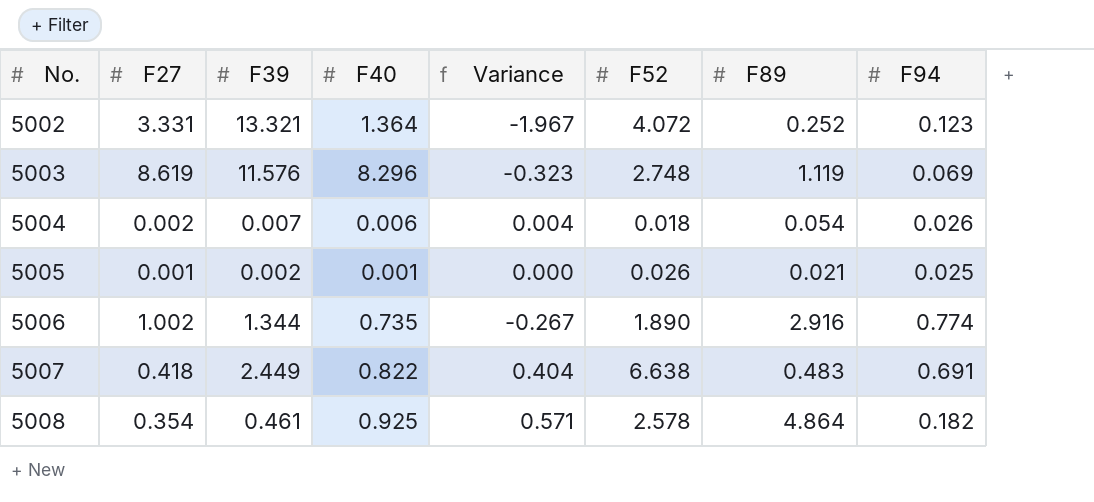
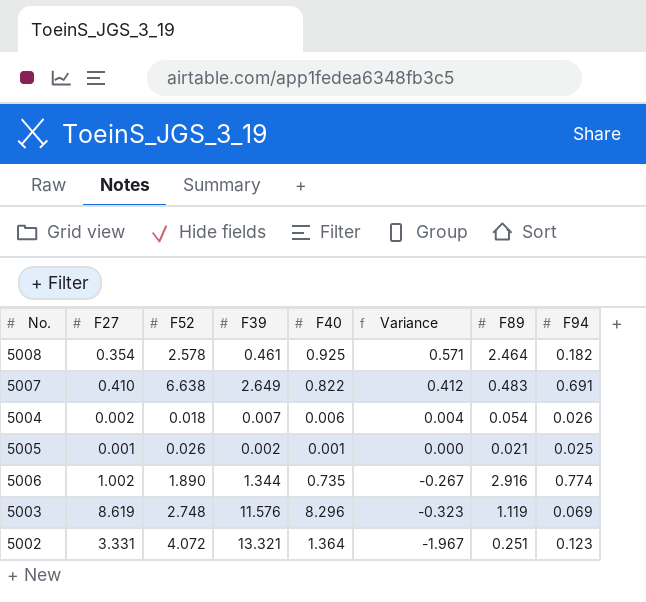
row order: No. ascending -> Variance descending
column F52 | position: 6 -> 3
5008 | F89: 4.864 -> 2.464
5007 | F27: 0.418 -> 0.410
5007 | F39: 2.449 -> 2.649
5007 | Variance: 0.404 -> 0.412
5002 | F89: 0.252 -> 0.251

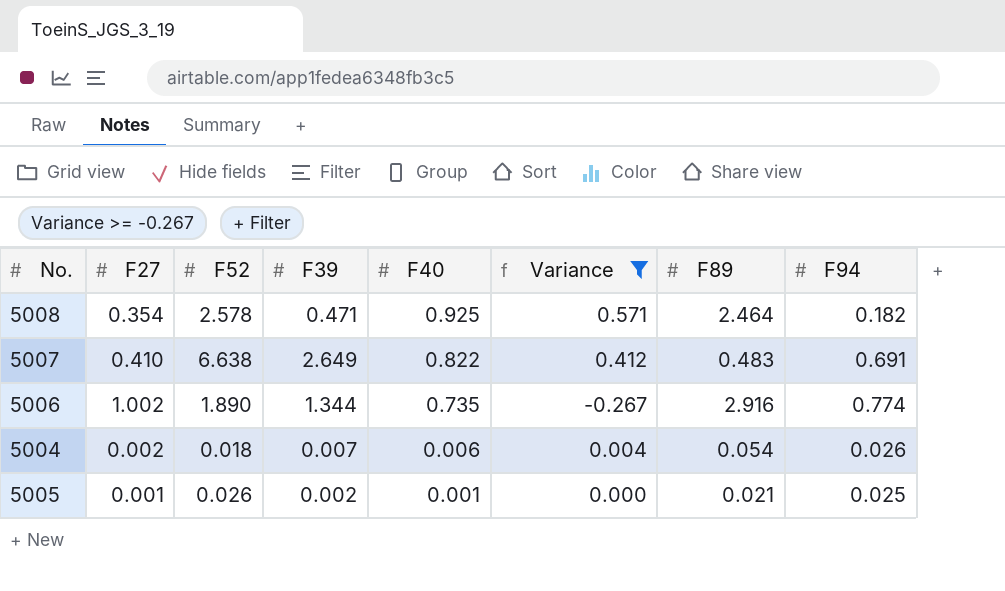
filter: none -> Variance >= -0.267
row order: Variance descending -> F40 descending
5008 | F39: 0.461 -> 0.471

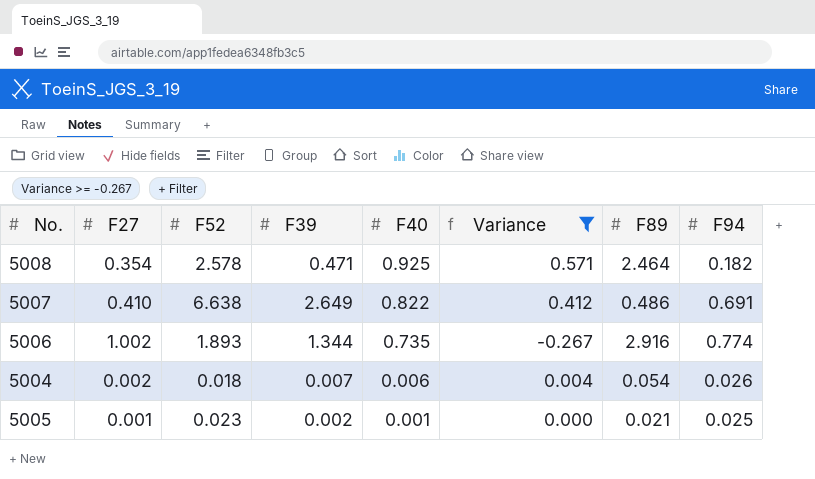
5007 | F89: 0.483 -> 0.486
5006 | F52: 1.890 -> 1.893
5005 | F52: 0.026 -> 0.023

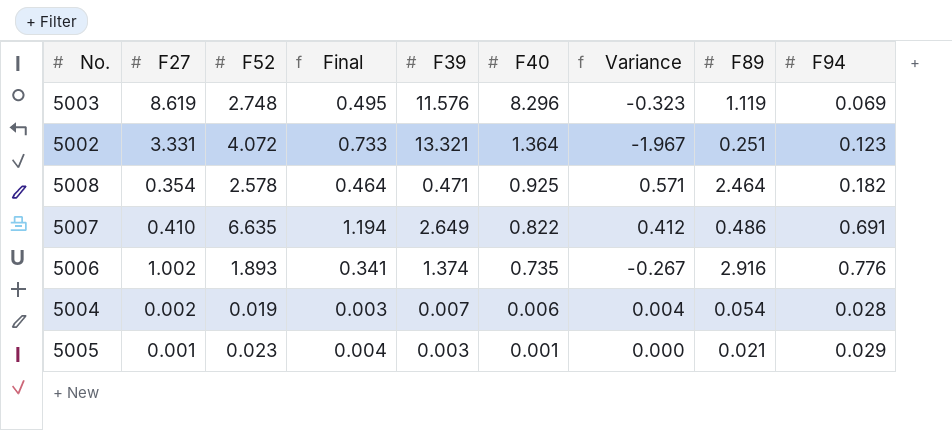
filter: Variance >= -0.267 -> none
column Final | formula: none -> [F52] * 0.18
5007 | F52: 6.638 -> 6.635
5006 | F39: 1.344 -> 1.374
5006 | F94: 0.774 -> 0.776
5004 | F52: 0.018 -> 0.019
5004 | F94: 0.026 -> 0.028
5005 | F39: 0.002 -> 0.003
5005 | F94: 0.025 -> 0.029

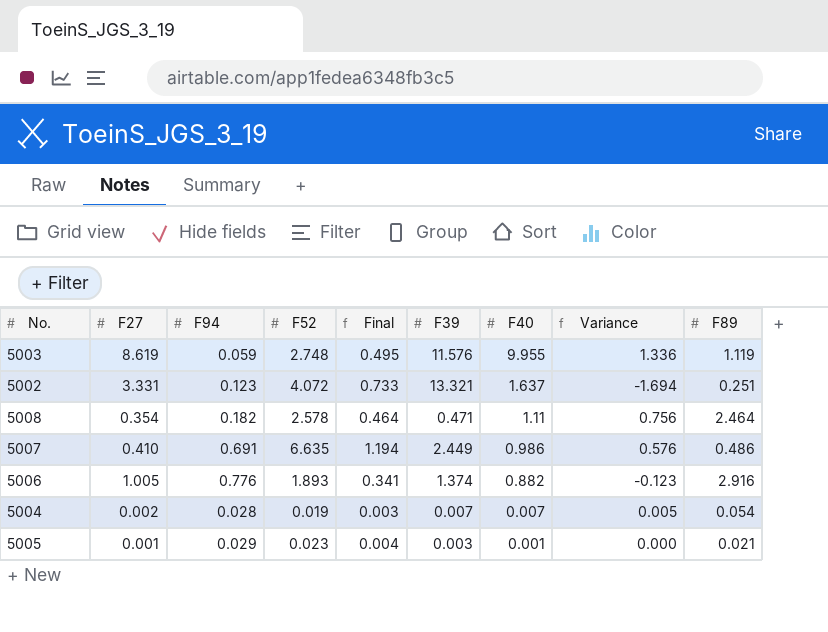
column F94 | position: 9 -> 3
5003 | F94: 0.069 -> 0.059
5003 | F40: 8.296 -> 9.955
5003 | Variance: -0.323 -> 1.336
5002 | F40: 1.364 -> 1.637
5002 | Variance: -1.967 -> -1.694
5008 | F40: 0.925 -> 1.11
5008 | Variance: 0.571 -> 0.756
5007 | F39: 2.649 -> 2.449
5007 | F40: 0.822 -> 0.986
5007 | Variance: 0.412 -> 0.576
5006 | F27: 1.002 -> 1.005
5006 | F40: 0.735 -> 0.882
5006 | Variance: -0.267 -> -0.123
5004 | F40: 0.006 -> 0.007
5004 | Variance: 0.004 -> 0.005

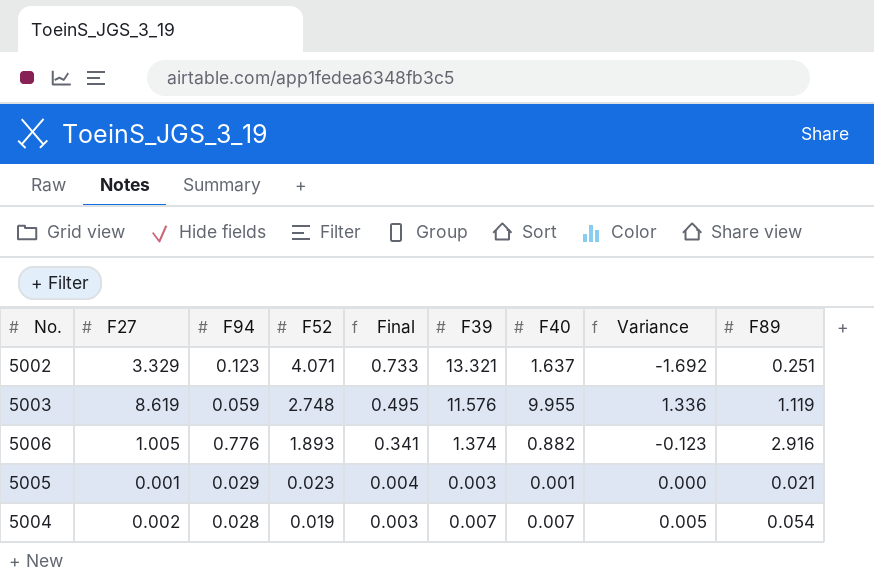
row order: F40 descending -> F52 descending
row 5008: 0.354 | 0.182 | 2.578 | 0.464 | 0.471 | 1.11 | 0.756 | 2.464 -> none
row 5007: 0.410 | 0.691 | 6.635 | 1.194 | 2.449 | 0.986 | 0.576 | 0.486 -> none
5002 | F27: 3.331 -> 3.329
5002 | F52: 4.072 -> 4.071
5002 | Variance: -1.694 -> -1.692

